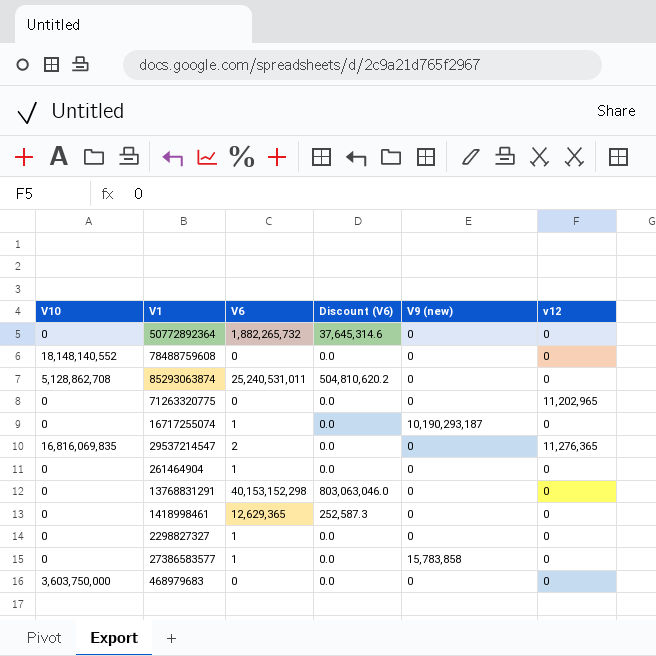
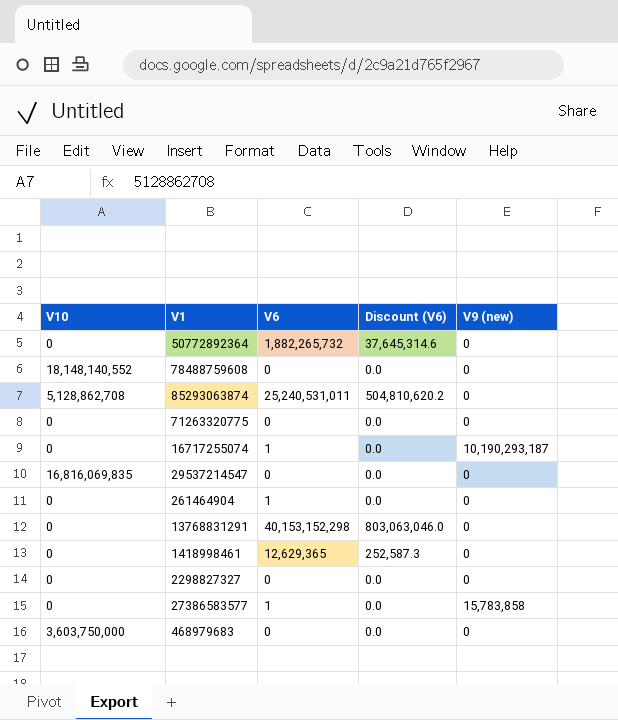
column v12 | position: 6 -> none
29537214547 | V6: 2 -> 0
2298827327 | V6: 1 -> 0

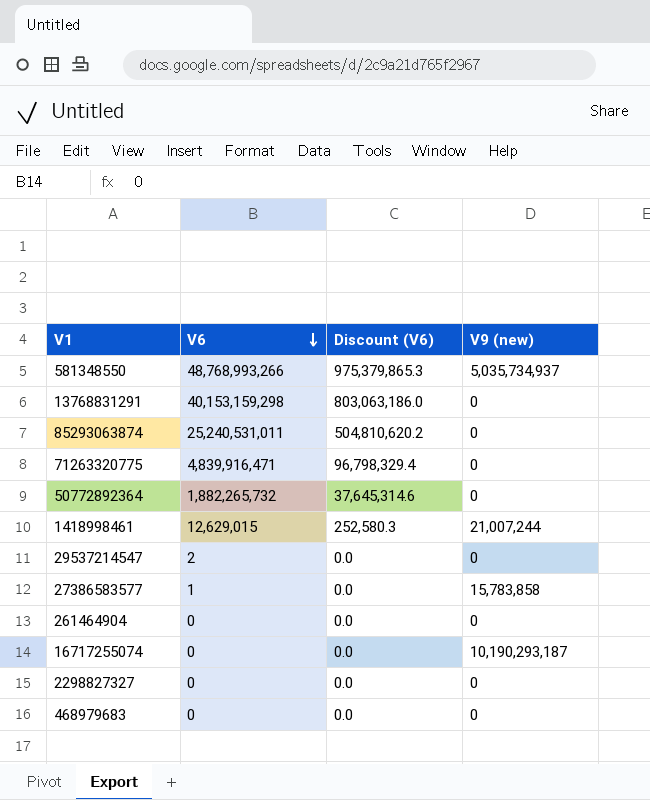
row order: none -> V6 descending
column V10 | position: 1 -> none
row 78488759608: 18,148,140,552 | 0 | 0.0 | 0 -> none
row 581348550: none -> 48,768,993,266 | 975,379,865.3 | 5,035,734,937
13768831291 | V6: 40,153,152,298 -> 40,153,159,298
13768831291 | Discount (V6): 803,063,046.0 -> 803,063,186.0
71263320775 | V6: 0 -> 4,839,916,471
71263320775 | Discount (V6): 0.0 -> 96,798,329.4
1418998461 | V6: 12,629,365 -> 12,629,015
1418998461 | Discount (V6): 252,587.3 -> 252,580.3
1418998461 | V9 (new): 0 -> 21,007,244
29537214547 | V6: 0 -> 2
261464904 | V6: 1 -> 0
16717255074 | V6: 1 -> 0

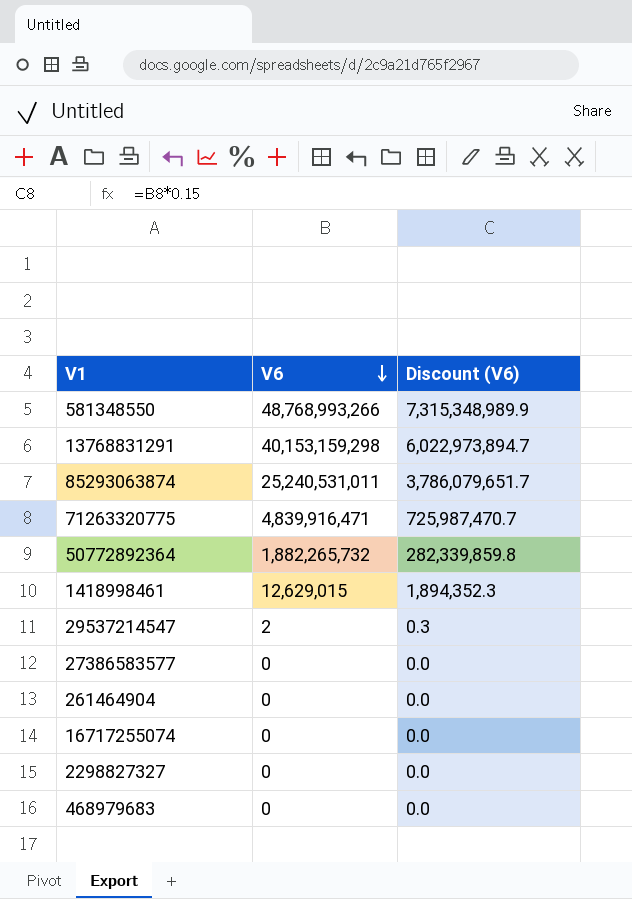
column V9 (new) | position: 4 -> none
column Discount (V6) | formula: [V6] * 0.02 -> [V6] * 0.15
27386583577 | V6: 1 -> 0

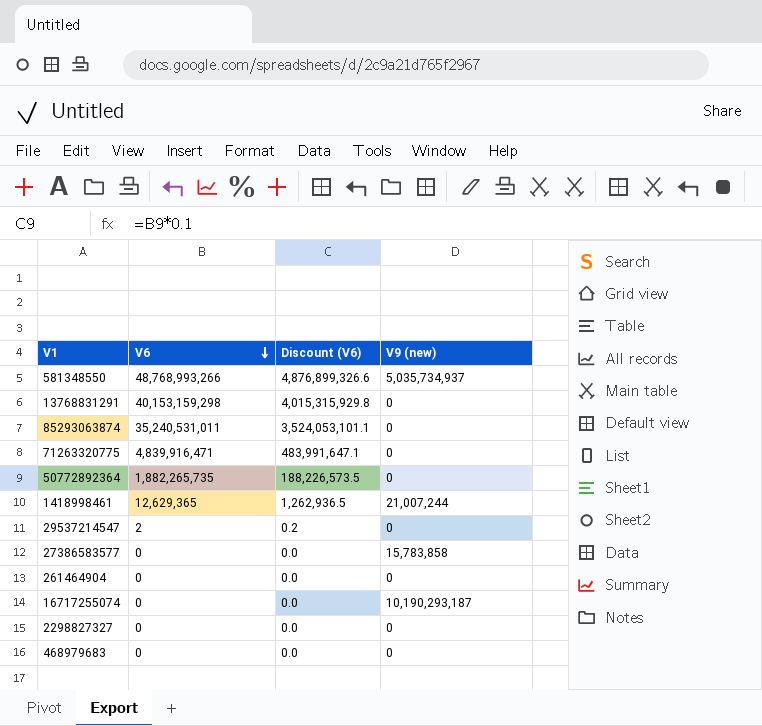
column Discount (V6) | formula: [V6] * 0.15 -> [V6] * 0.1
column V9 (new) | position: none -> 4
85293063874 | V6: 25,240,531,011 -> 35,240,531,011
50772892364 | V6: 1,882,265,732 -> 1,882,265,735
1418998461 | V6: 12,629,015 -> 12,629,365

